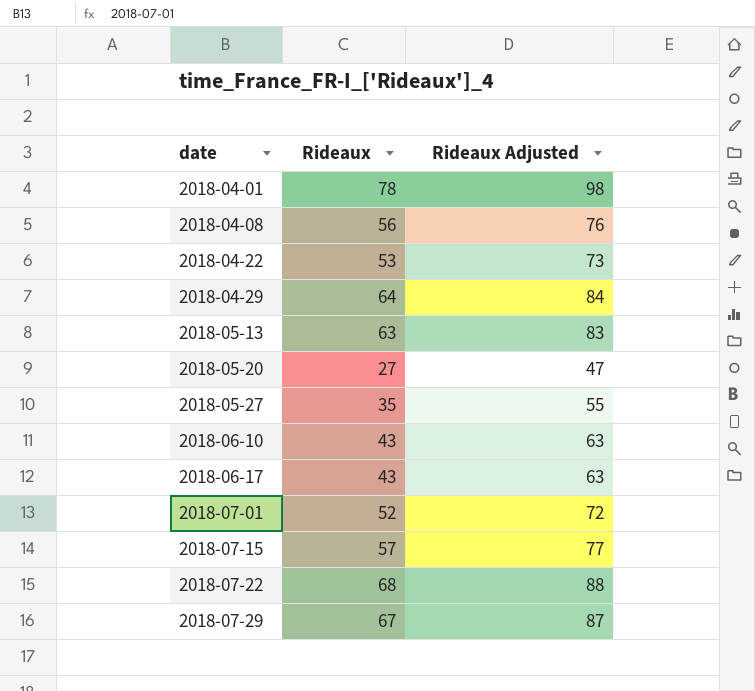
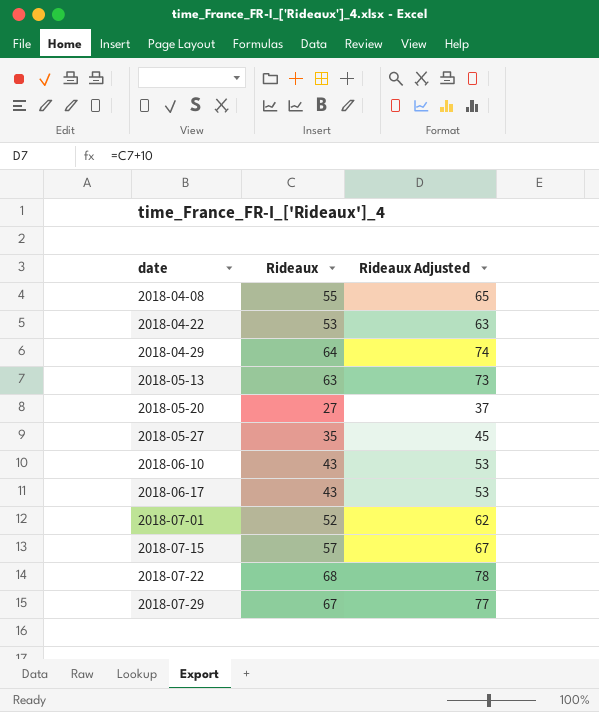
column Rideaux Adjusted | formula: [Rideaux] + 20 -> [Rideaux] + 10
row 2018-04-01: 78 | 98 -> none
2018-04-08 | Rideaux: 56 -> 55

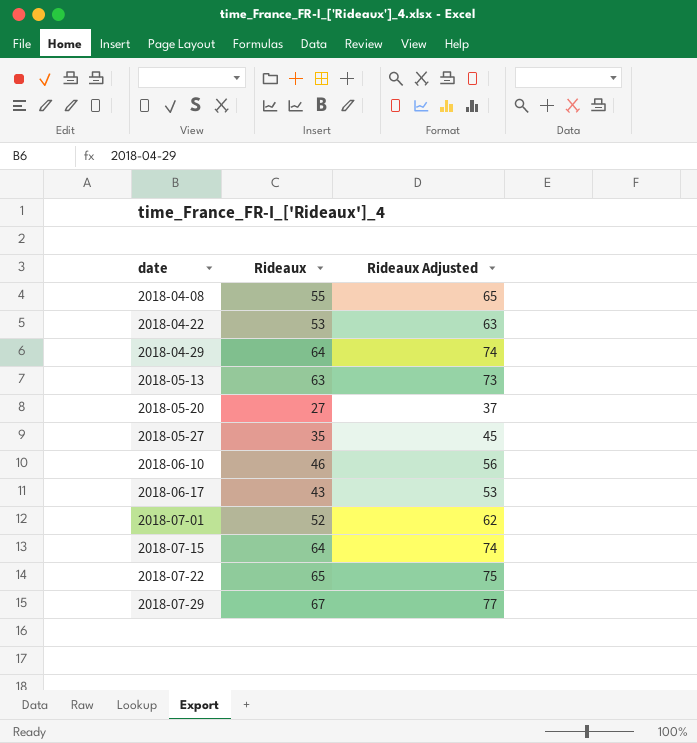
2018-06-10 | Rideaux: 43 -> 46
2018-06-10 | Rideaux Adjusted: 53 -> 56
2018-07-15 | Rideaux: 57 -> 64
2018-07-15 | Rideaux Adjusted: 67 -> 74
2018-07-22 | Rideaux: 68 -> 65
2018-07-22 | Rideaux Adjusted: 78 -> 75

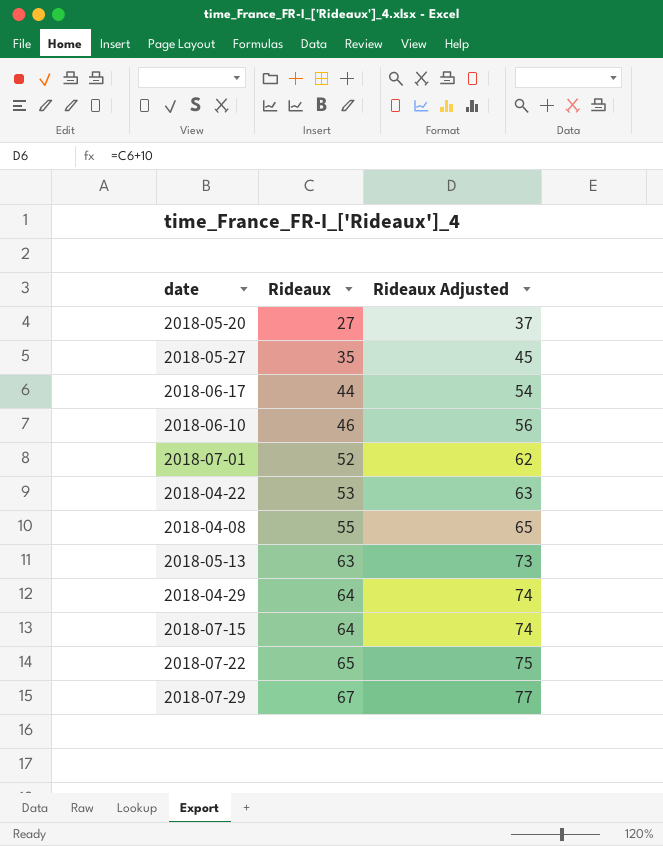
row order: date ascending -> Rideaux ascending
2018-06-17 | Rideaux: 43 -> 44
2018-06-17 | Rideaux Adjusted: 53 -> 54

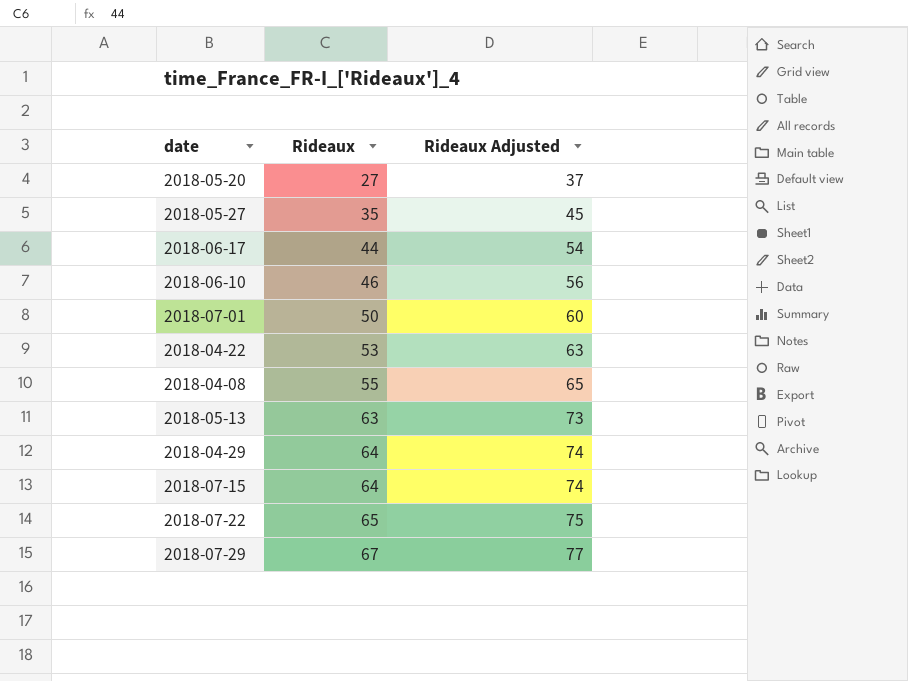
2018-07-01 | Rideaux: 52 -> 50
2018-07-01 | Rideaux Adjusted: 62 -> 60

